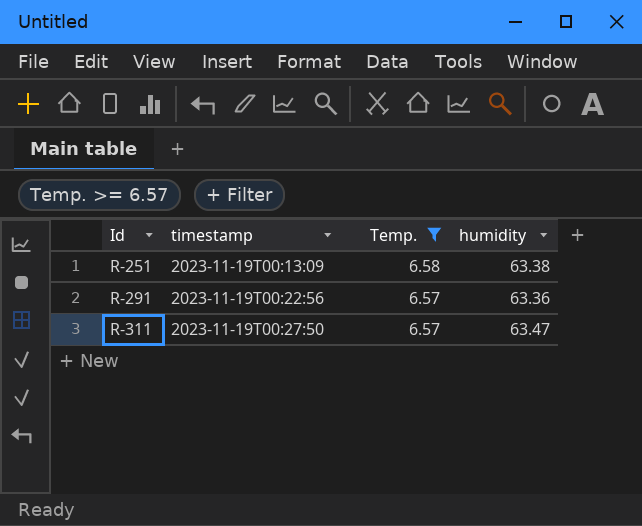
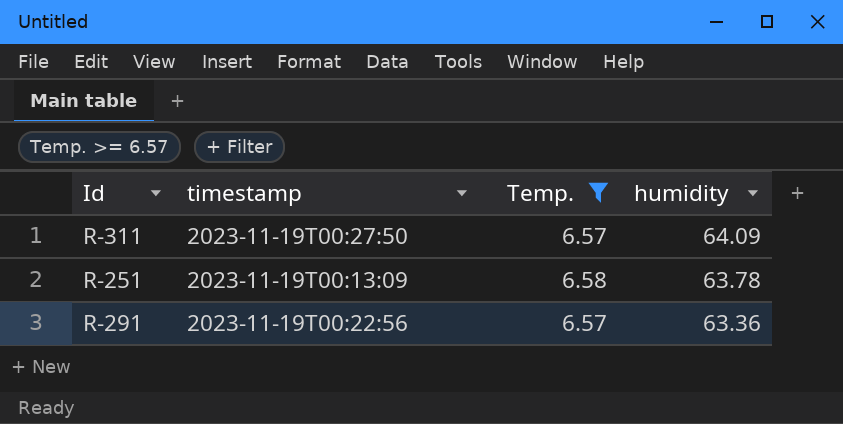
row order: Id ascending -> humidity descending
R-311 | humidity: 63.47 -> 64.09
R-251 | humidity: 63.38 -> 63.78

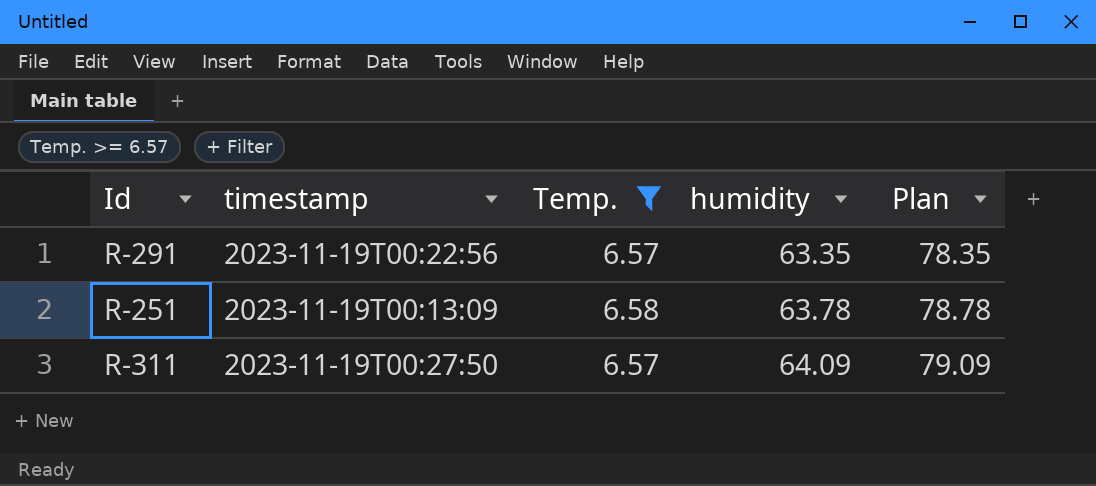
row order: humidity descending -> humidity ascending
column Plan | formula: none -> [humidity] + 15
R-291 | humidity: 63.36 -> 63.35

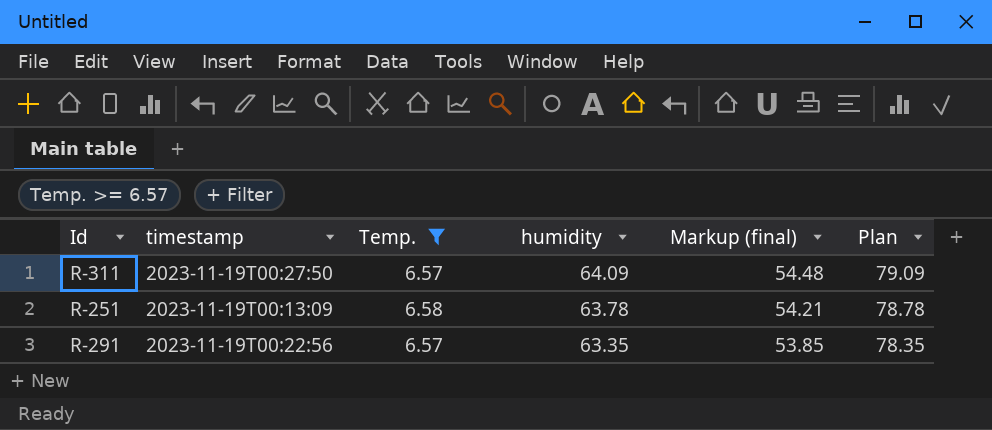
row order: humidity ascending -> humidity descending
column Markup (final) | formula: none -> [humidity] * 0.85

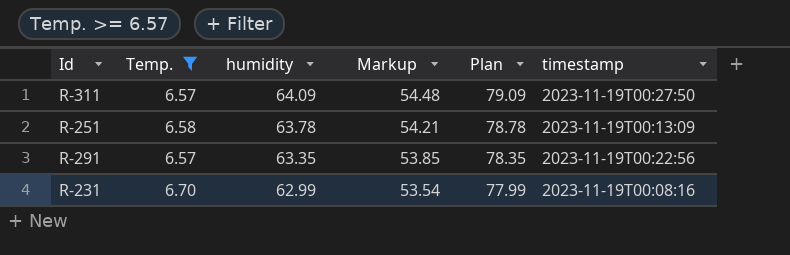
column name: Markup (final) -> Markup
column timestamp | position: 2 -> 6
row R-231: none -> 6.70 | 62.99 | 53.54 | 77.99 | 2023-11-19T00:08:16

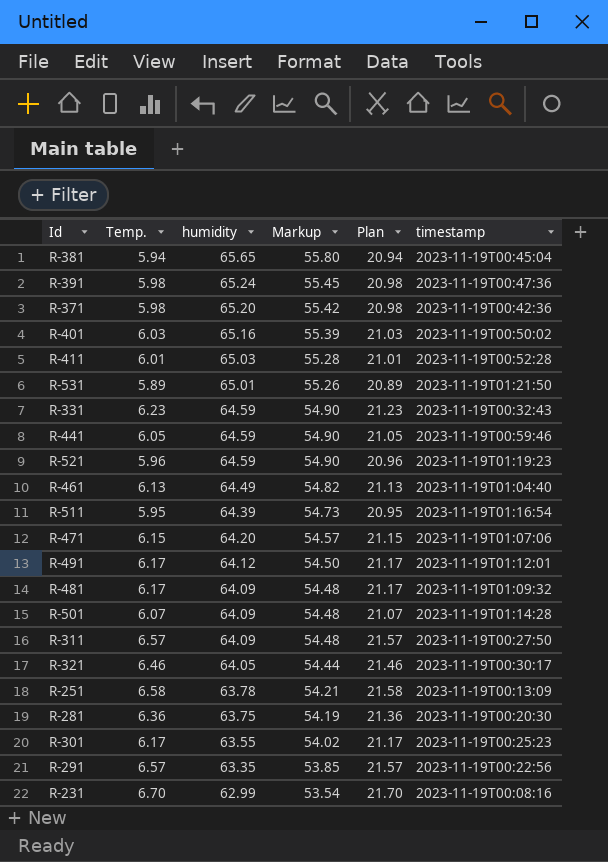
filter: Temp. >= 6.57 -> none
column Plan | formula: [humidity] + 15 -> [Temp.] + 15

